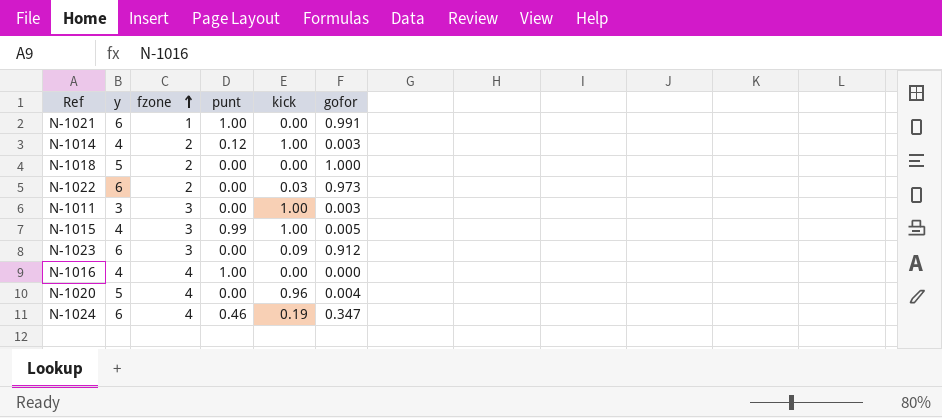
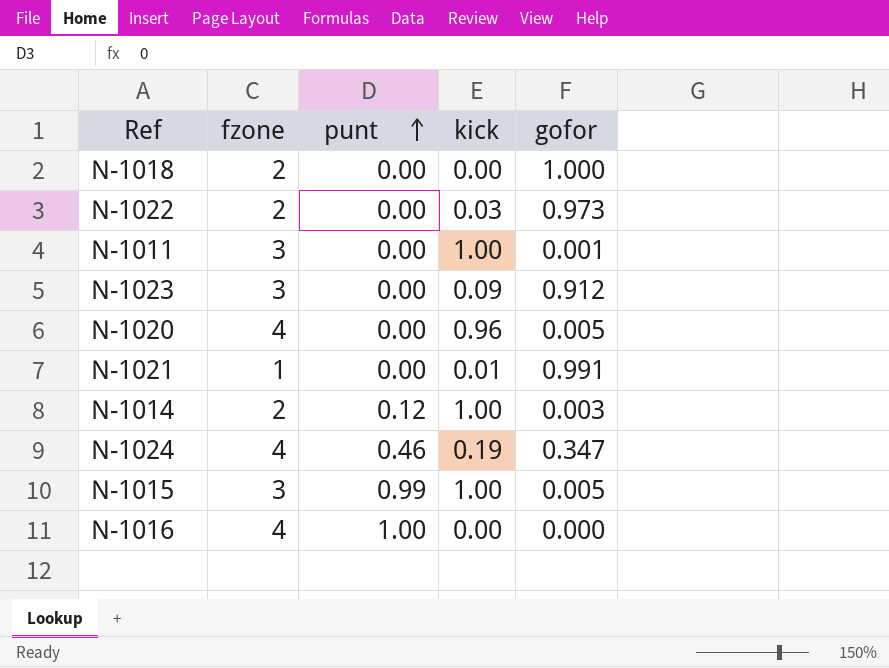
row order: fzone ascending -> punt ascending
column y | position: 2 -> none
N-1011 | gofor: 0.003 -> 0.001
N-1020 | gofor: 0.004 -> 0.005
N-1021 | punt: 1.00 -> 0.00
N-1021 | kick: 0.00 -> 0.01

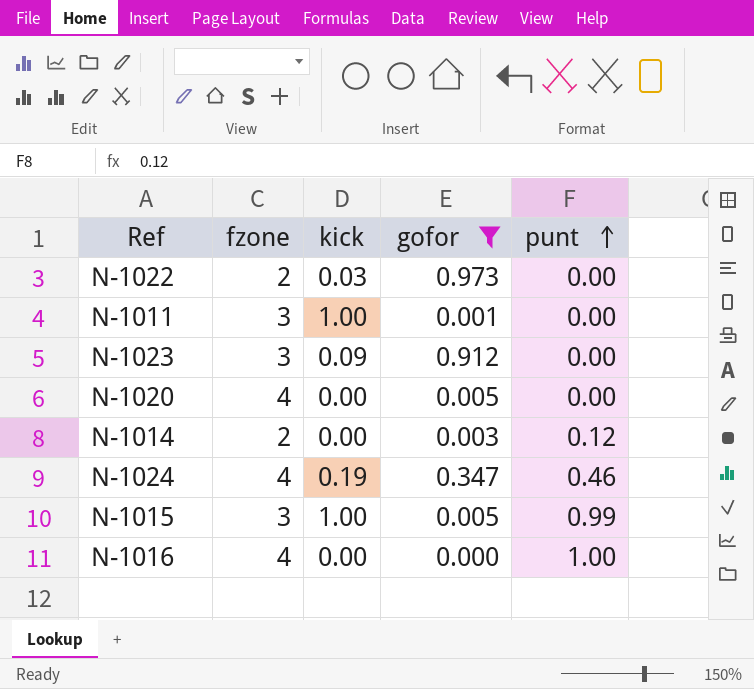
filter: none -> gofor <= 0.973
column punt | position: 3 -> 5
N-1020 | kick: 0.96 -> 0.00
N-1014 | kick: 1.00 -> 0.00

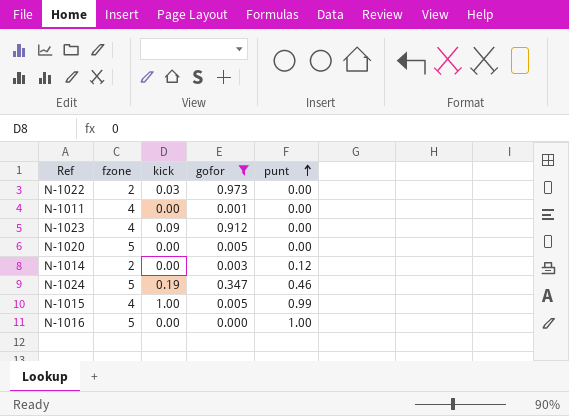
N-1011 | fzone: 3 -> 4
N-1011 | kick: 1.00 -> 0.00
N-1023 | fzone: 3 -> 4
N-1020 | fzone: 4 -> 5
N-1024 | fzone: 4 -> 5
N-1015 | fzone: 3 -> 4
N-1016 | fzone: 4 -> 5

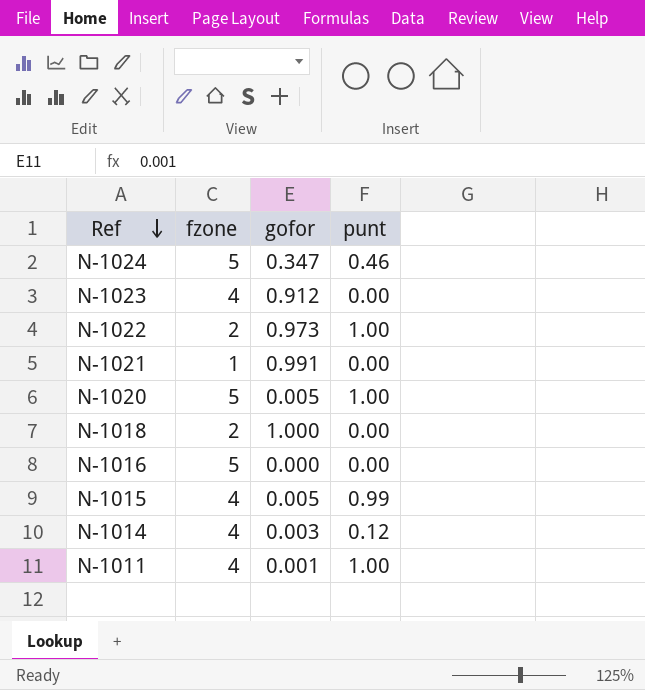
filter: gofor <= 0.973 -> none
row order: punt ascending -> Ref descending
column kick | position: 3 -> none
N-1022 | punt: 0.00 -> 1.00
N-1020 | punt: 0.00 -> 1.00
N-1016 | punt: 1.00 -> 0.00
N-1014 | fzone: 2 -> 4
N-1011 | punt: 0.00 -> 1.00

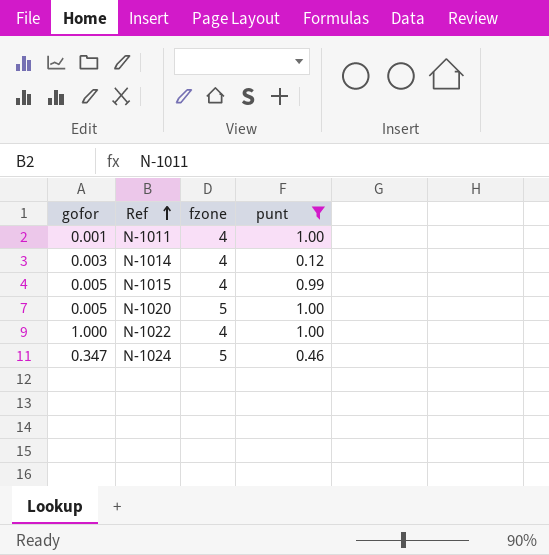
filter: none -> punt != 0.00
row order: Ref descending -> Ref ascending
column gofor | position: 3 -> 1
N-1022 | gofor: 0.973 -> 1.000
N-1022 | fzone: 2 -> 4

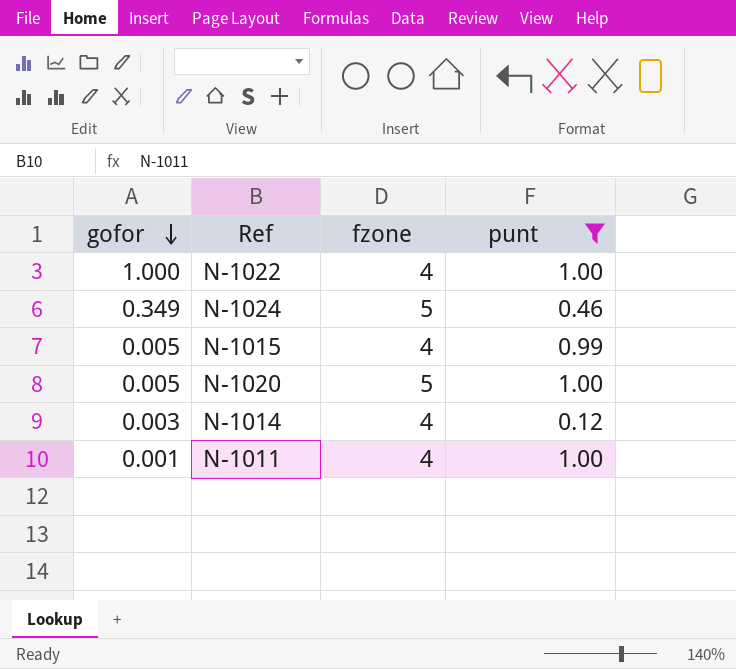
row order: Ref ascending -> gofor descending
N-1024 | gofor: 0.347 -> 0.349

